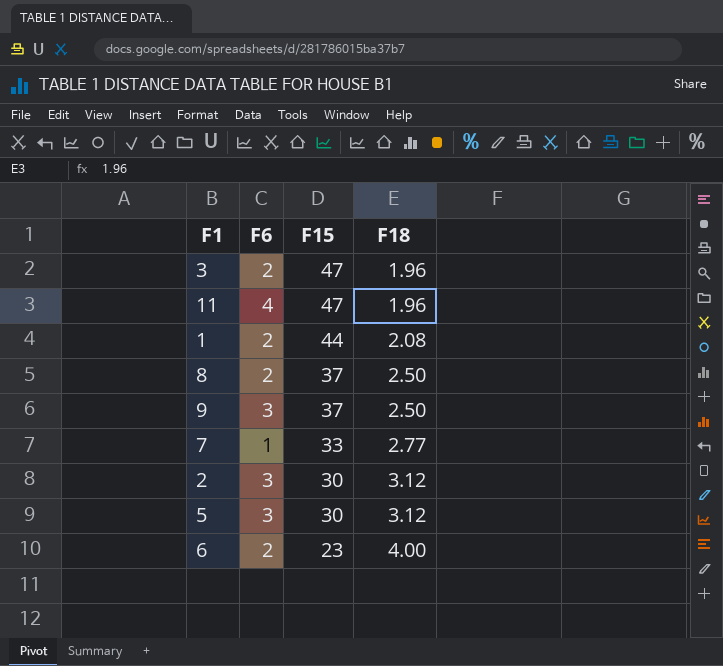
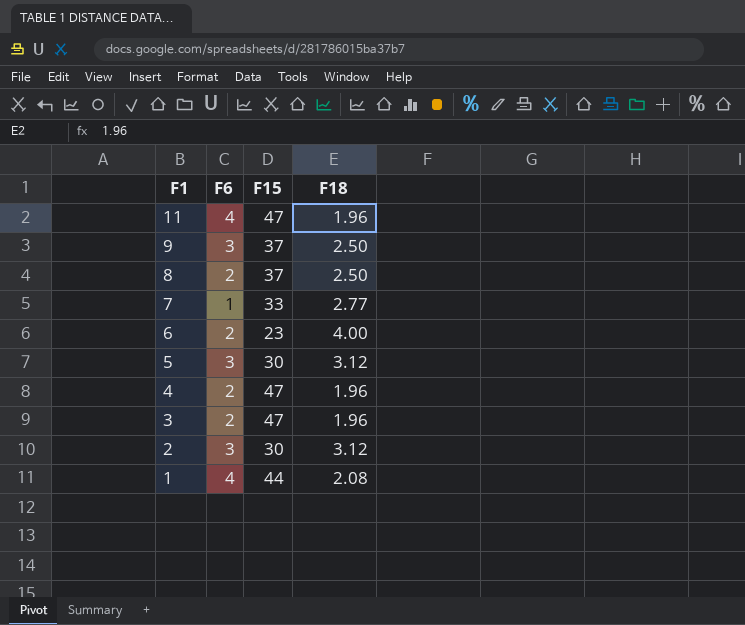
row order: F15 descending -> F1 descending
row 4: none -> 2 | 47 | 1.96
1 | F6: 2 -> 4

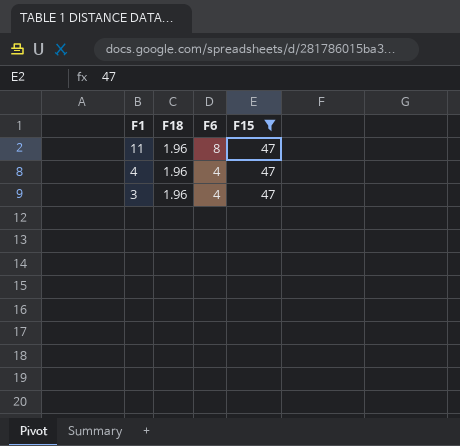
filter: none -> F15 = 47
column F18 | position: 4 -> 2
11 | F6: 4 -> 8
4 | F6: 2 -> 4
3 | F6: 2 -> 4

